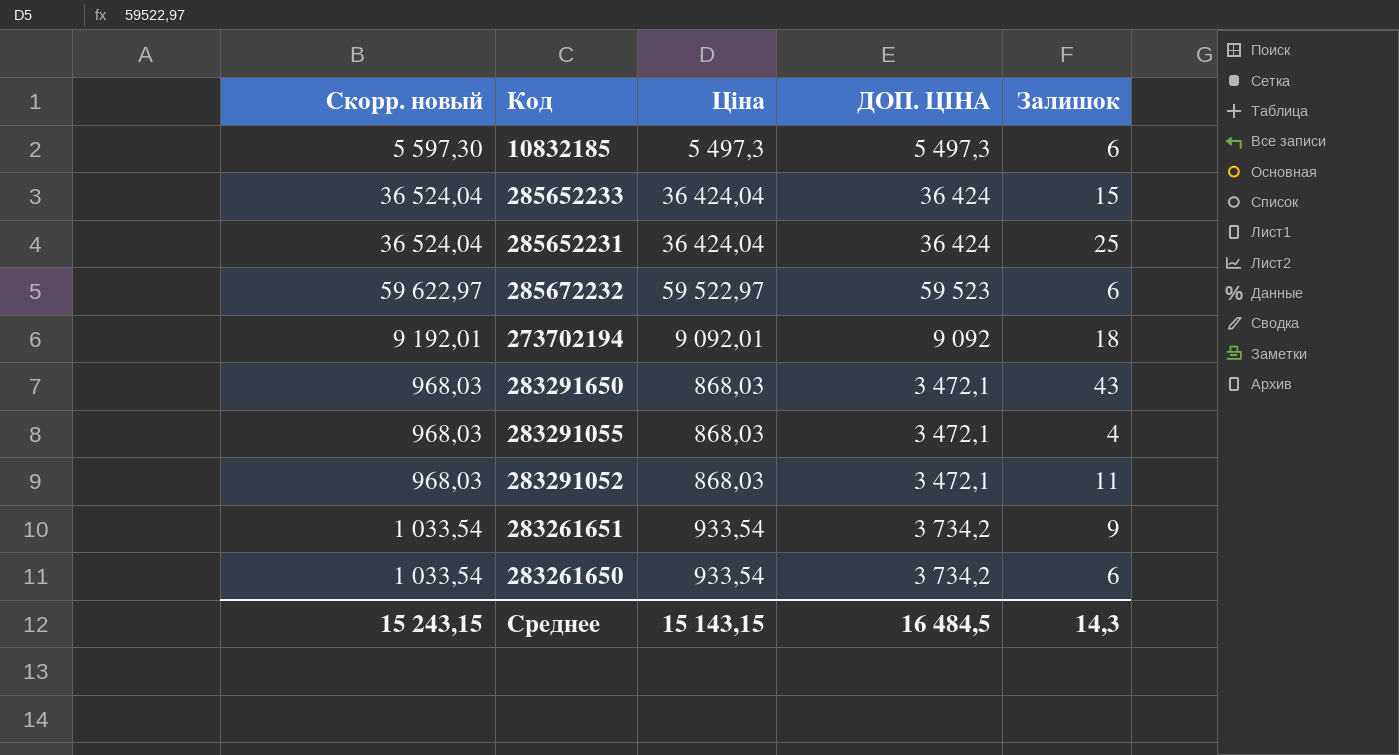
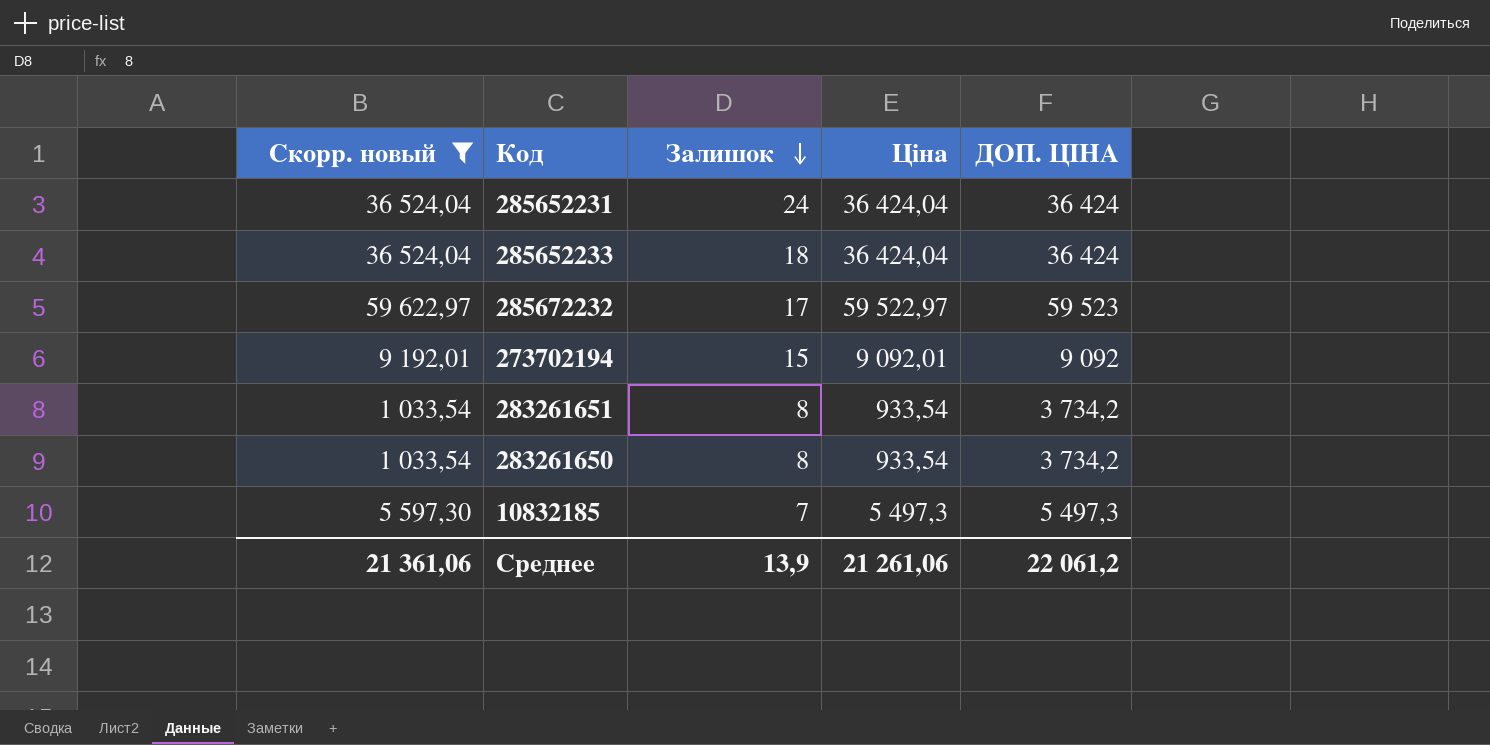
filter: none -> Скорр. новый != 968,03
row order: none -> Залишок descending
column Залишок | position: 5 -> 3
285652231 | Залишок: 25 -> 24
285652233 | Залишок: 15 -> 18
285672232 | Залишок: 6 -> 17
273702194 | Залишок: 18 -> 15
283261651 | Залишок: 9 -> 8
283261650 | Залишок: 6 -> 8
10832185 | Залишок: 6 -> 7
Среднее | Скорр. новый: 15 243,15 -> 21 361,06
Среднее | Залишок: 14,3 -> 13,9
Среднее | Ціна: 15 143,15 -> 21 261,06
Среднее | ДОП. ЦІНА: 16 484,5 -> 22 061,2

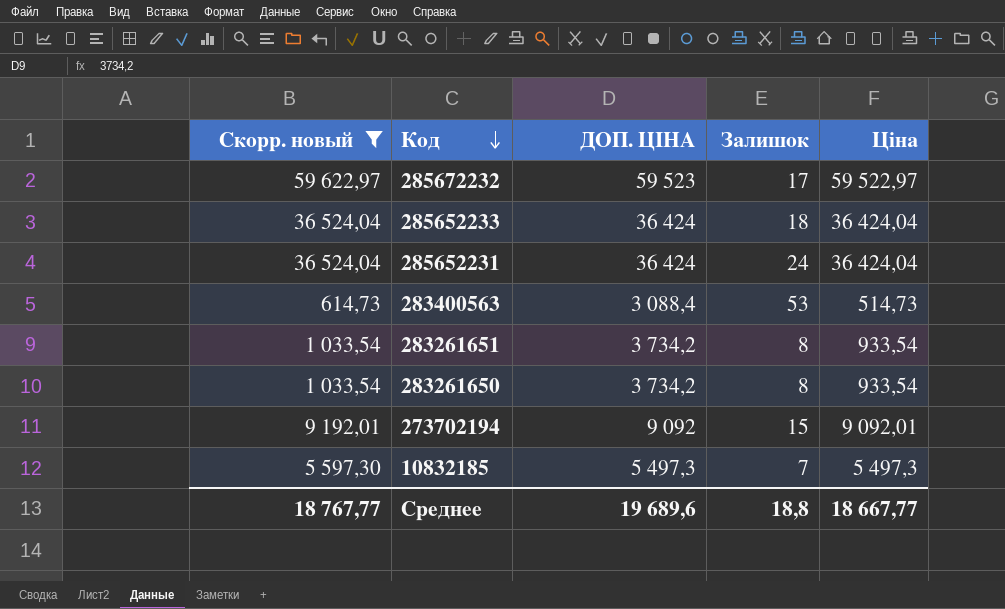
row order: Залишок descending -> Код descending
column ДОП. ЦІНА | position: 5 -> 3
row 283400563: none -> 614,73 | 3 088,4 | 53 | 514,73
Среднее | Скорр. новый: 21 361,06 -> 18 767,77
Среднее | ДОП. ЦІНА: 22 061,2 -> 19 689,6
Среднее | Залишок: 13,9 -> 18,8
Среднее | Ціна: 21 261,06 -> 18 667,77

